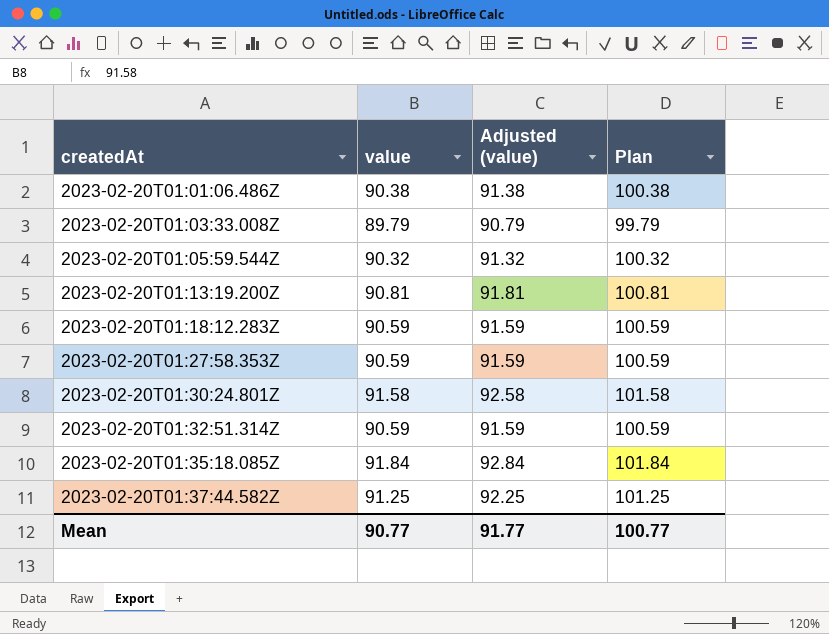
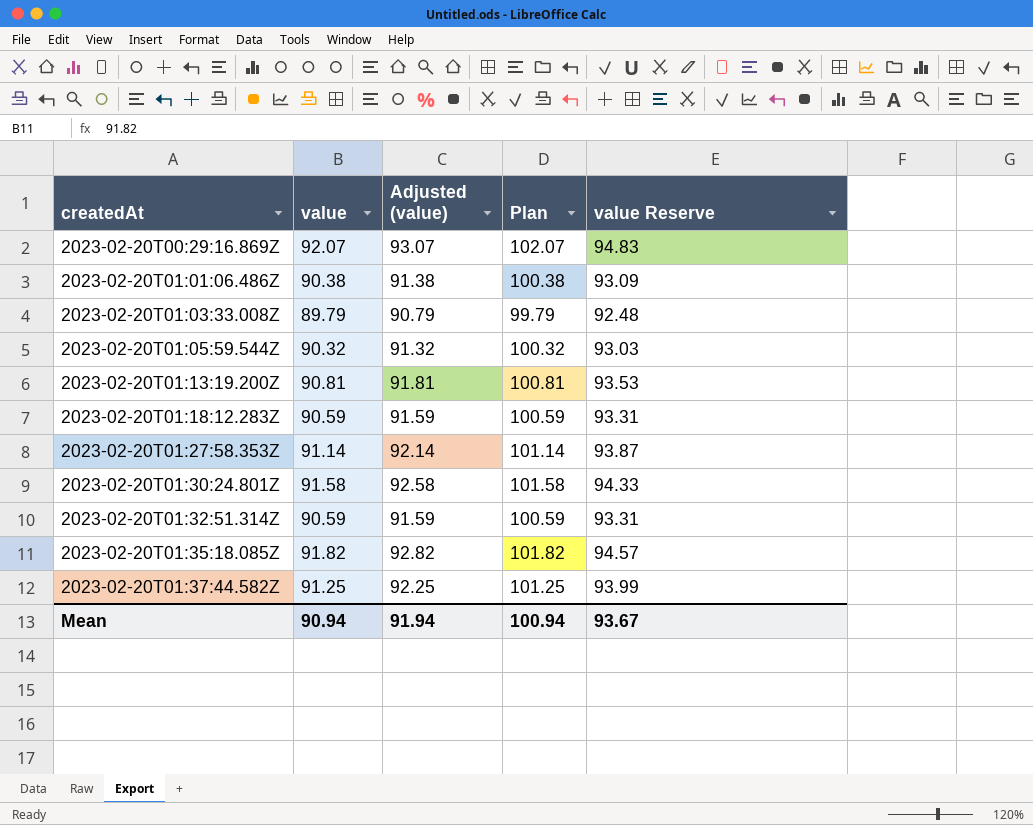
column value Reserve | formula: none -> [value] * 1.03
row 2023-02-20T00:29:16.869Z: none -> 92.07 | 93.07 | 102.07 | 94.83
2023-02-20T01:27:58.353Z | value: 90.59 -> 91.14
2023-02-20T01:27:58.353Z | Adjusted (value): 91.59 -> 92.14
2023-02-20T01:27:58.353Z | Plan: 100.59 -> 101.14
2023-02-20T01:35:18.085Z | value: 91.84 -> 91.82
2023-02-20T01:35:18.085Z | Adjusted (value): 92.84 -> 92.82
2023-02-20T01:35:18.085Z | Plan: 101.84 -> 101.82
Mean | value: 90.77 -> 90.94
Mean | Adjusted (value): 91.77 -> 91.94
Mean | Plan: 100.77 -> 100.94

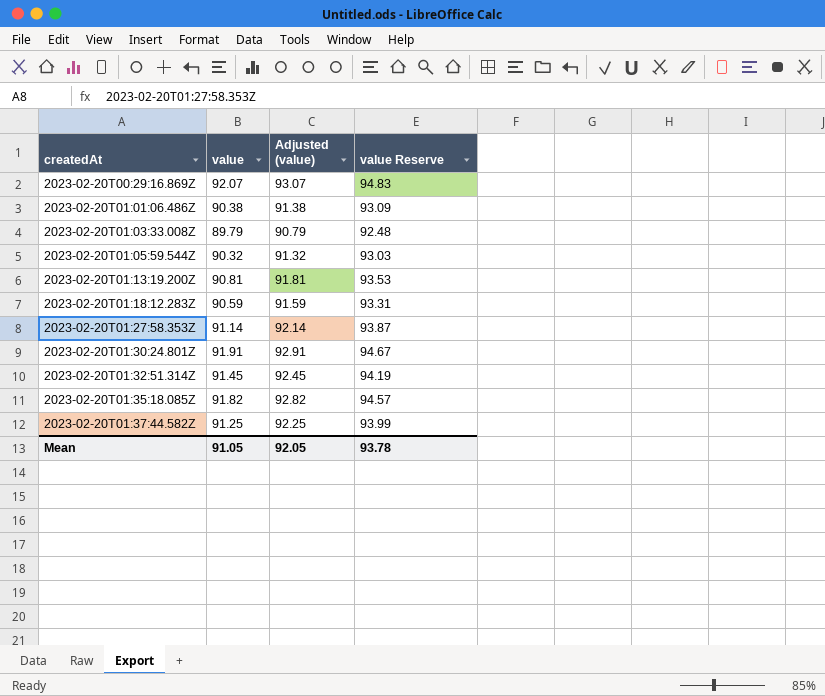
column Plan | formula: [value] + 10 -> none
2023-02-20T01:30:24.801Z | value: 91.58 -> 91.91
2023-02-20T01:30:24.801Z | Adjusted (value): 92.58 -> 92.91
2023-02-20T01:30:24.801Z | value Reserve: 94.33 -> 94.67
2023-02-20T01:32:51.314Z | value: 90.59 -> 91.45
2023-02-20T01:32:51.314Z | Adjusted (value): 91.59 -> 92.45
2023-02-20T01:32:51.314Z | value Reserve: 93.31 -> 94.19
Mean | value: 90.94 -> 91.05
Mean | Adjusted (value): 91.94 -> 92.05
Mean | value Reserve: 93.67 -> 93.78

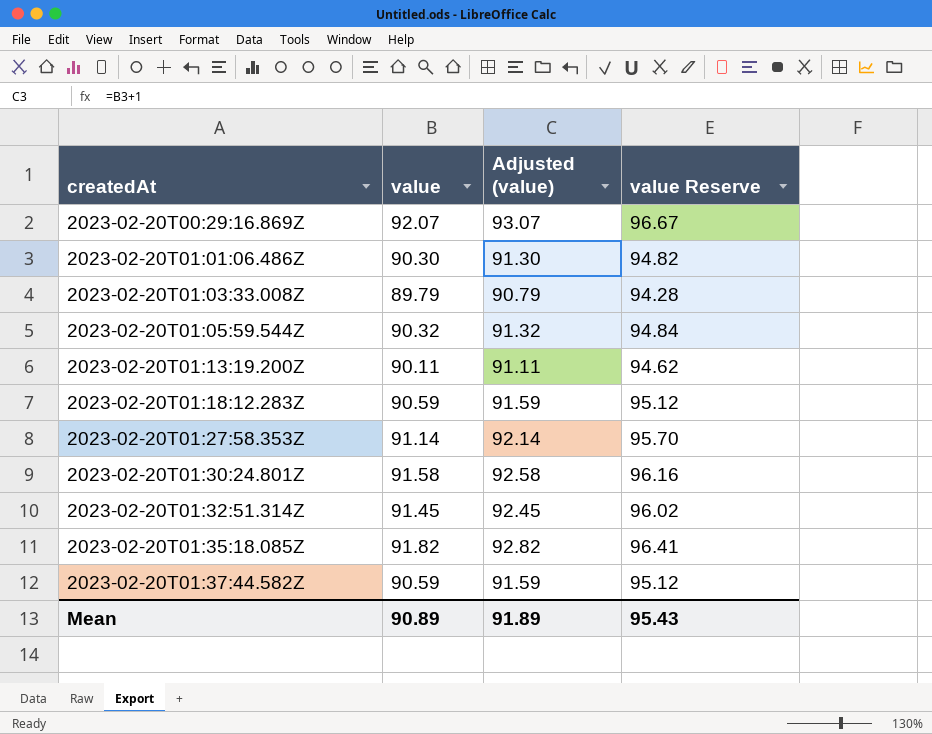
column value Reserve | formula: [value] * 1.03 -> [value] * 1.05
2023-02-20T01:01:06.486Z | value: 90.38 -> 90.30
2023-02-20T01:01:06.486Z | Adjusted (value): 91.38 -> 91.30
2023-02-20T01:13:19.200Z | value: 90.81 -> 90.11
2023-02-20T01:13:19.200Z | Adjusted (value): 91.81 -> 91.11
2023-02-20T01:30:24.801Z | value: 91.91 -> 91.58
2023-02-20T01:30:24.801Z | Adjusted (value): 92.91 -> 92.58
2023-02-20T01:37:44.582Z | value: 91.25 -> 90.59
2023-02-20T01:37:44.582Z | Adjusted (value): 92.25 -> 91.59
Mean | value: 91.05 -> 90.89
Mean | Adjusted (value): 92.05 -> 91.89
Mean | value Reserve: 93.78 -> 95.43

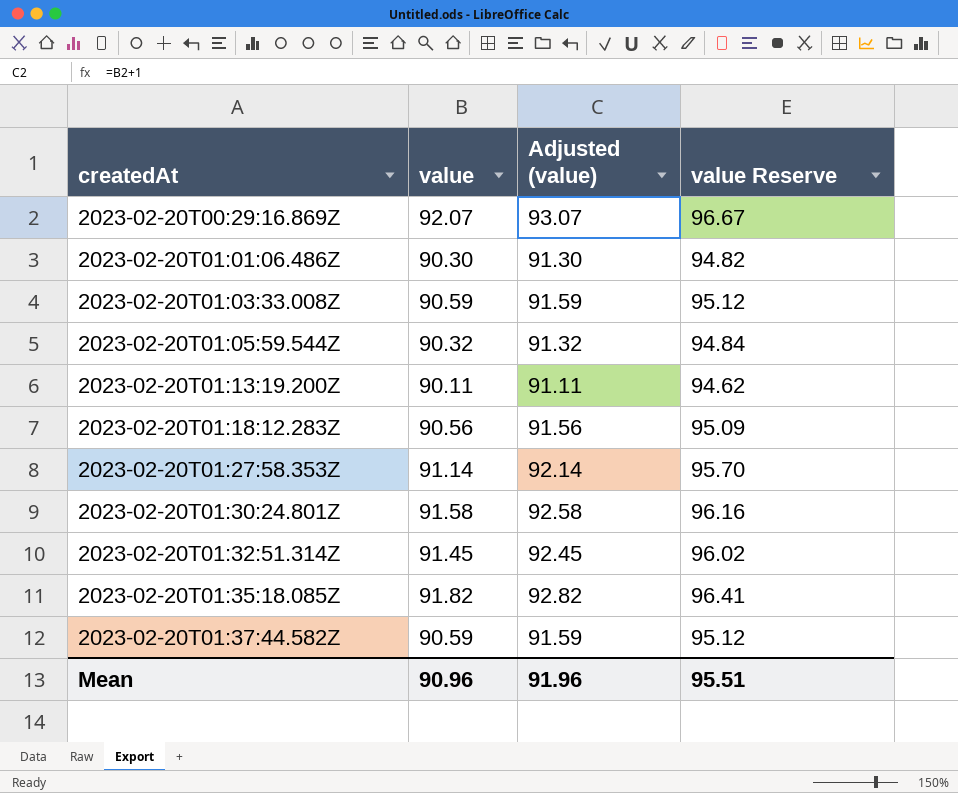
2023-02-20T01:03:33.008Z | value: 89.79 -> 90.59
2023-02-20T01:03:33.008Z | Adjusted (value): 90.79 -> 91.59
2023-02-20T01:03:33.008Z | value Reserve: 94.28 -> 95.12
2023-02-20T01:18:12.283Z | value: 90.59 -> 90.56
2023-02-20T01:18:12.283Z | Adjusted (value): 91.59 -> 91.56
2023-02-20T01:18:12.283Z | value Reserve: 95.12 -> 95.09
Mean | value: 90.89 -> 90.96
Mean | Adjusted (value): 91.89 -> 91.96
Mean | value Reserve: 95.43 -> 95.51

